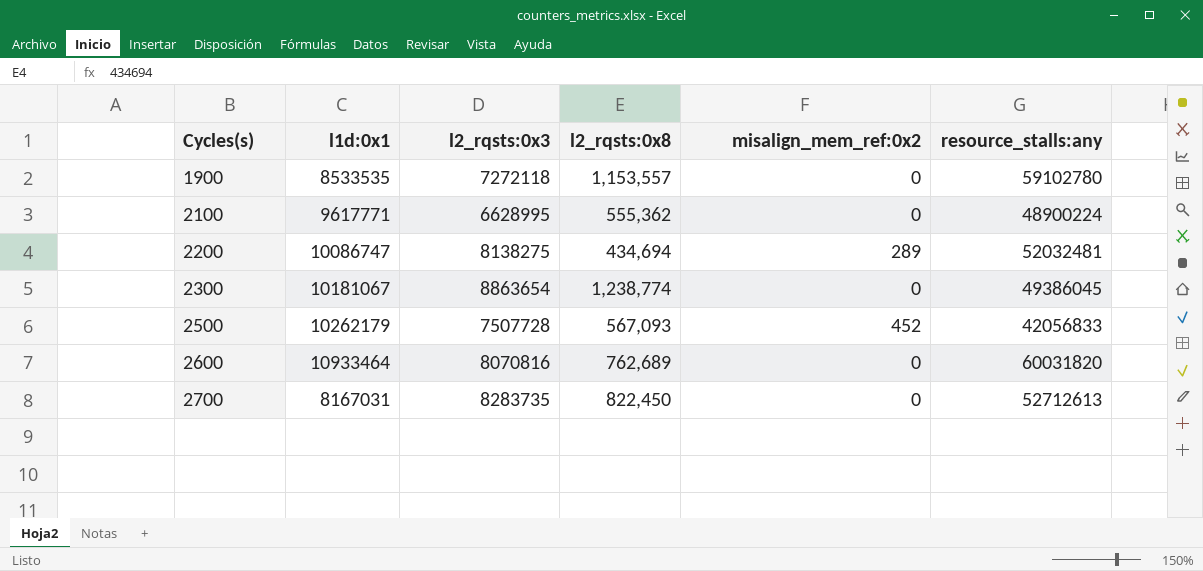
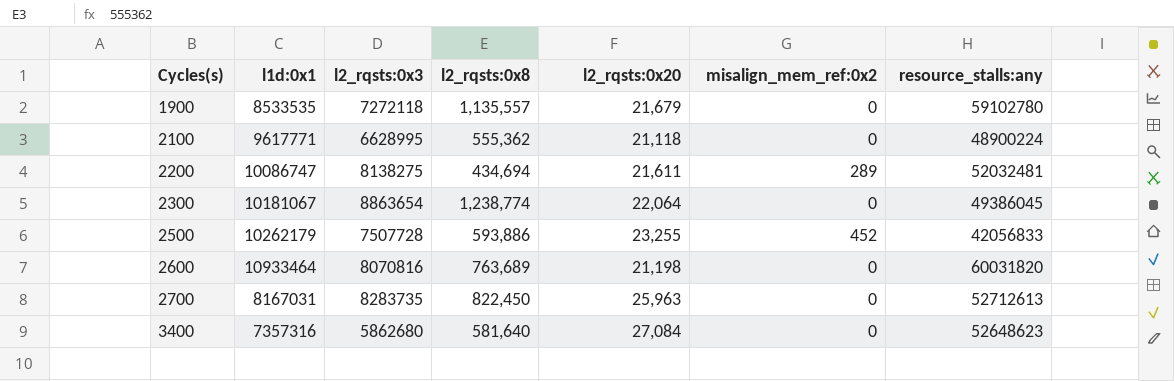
column l2_rqsts:0x20 | position: none -> 5
1900 | l2_rqsts:0x8: 1,153,557 -> 1,135,557
2500 | l2_rqsts:0x8: 567,093 -> 593,886
2600 | l2_rqsts:0x8: 762,689 -> 763,689
row 3400: none -> 7357316 | 5862680 | 581,640 | 27,084 | 0 | 52648623

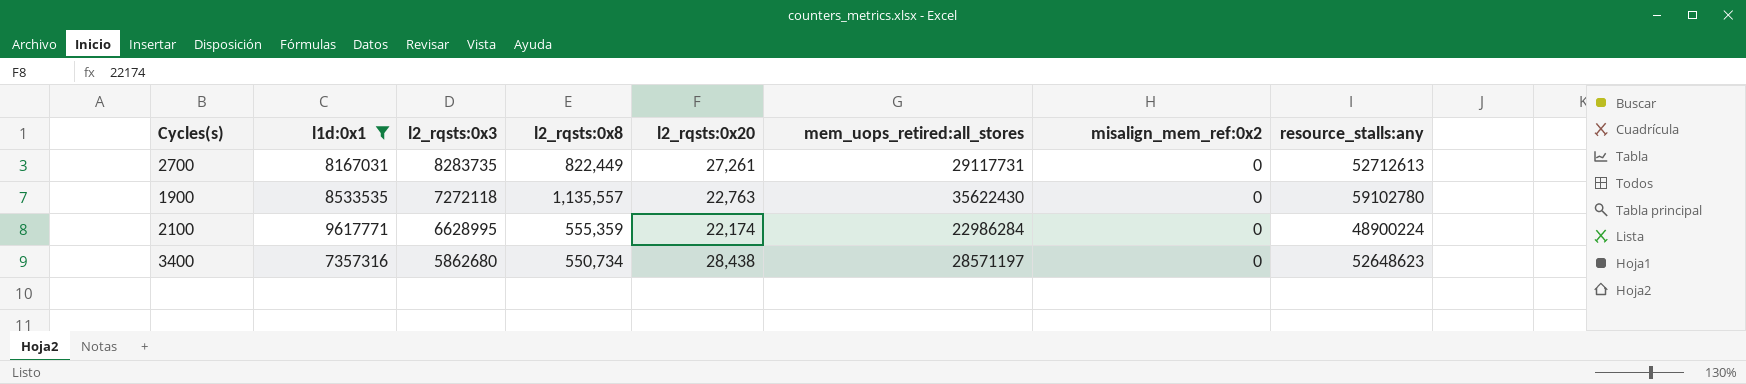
filter: none -> l1d:0x1 <= 9617771
row order: Cycles(s) ascending -> l2_rqsts:0x3 descending
column mem_uops_retired:all_stores | position: none -> 6
2700 | l2_rqsts:0x8: 822,450 -> 822,449
2700 | l2_rqsts:0x20: 25,963 -> 27,261
1900 | l2_rqsts:0x20: 21,679 -> 22,763
2100 | l2_rqsts:0x8: 555,362 -> 555,359
2100 | l2_rqsts:0x20: 21,118 -> 22,174
3400 | l2_rqsts:0x8: 581,640 -> 550,734
3400 | l2_rqsts:0x20: 27,084 -> 28,438

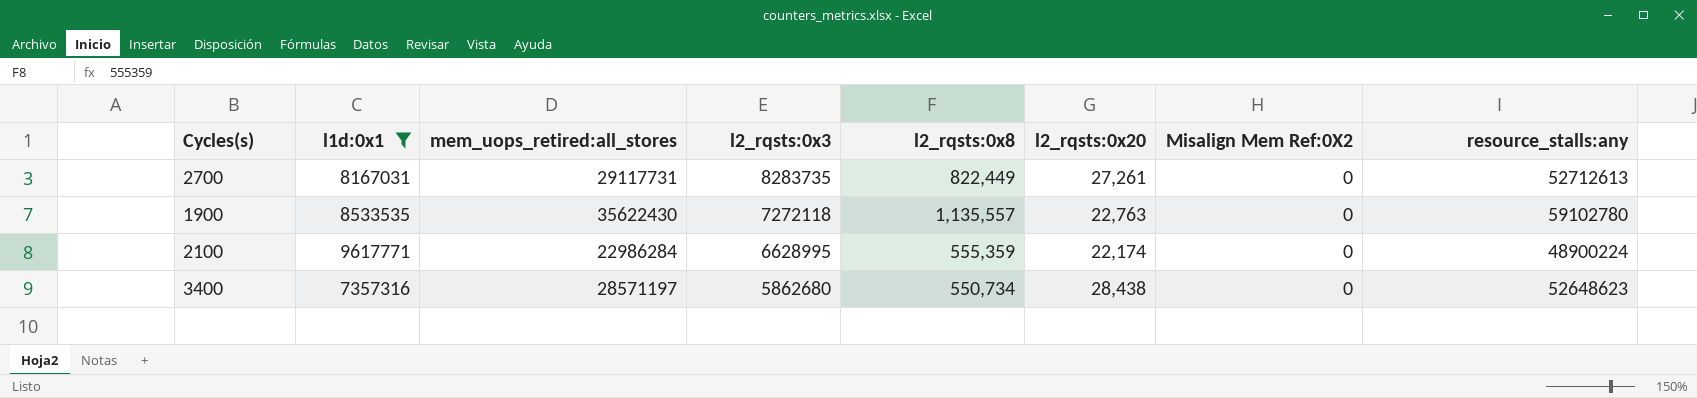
column mem_uops_retired:all_stores | position: 6 -> 3
column name: misalign_mem_ref:0x2 -> Misalign Mem Ref:0X2

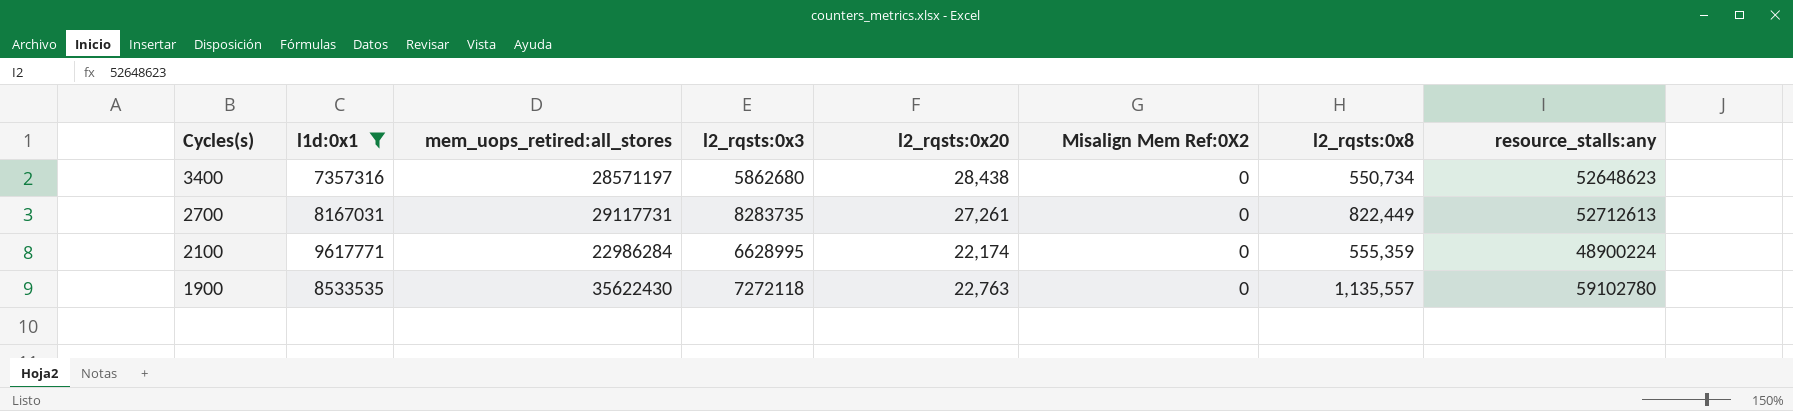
row order: l2_rqsts:0x3 descending -> Cycles(s) descending
column l2_rqsts:0x8 | position: 5 -> 7

